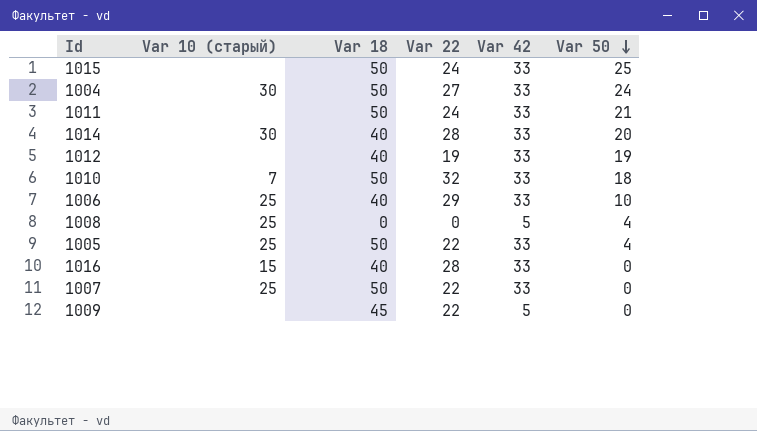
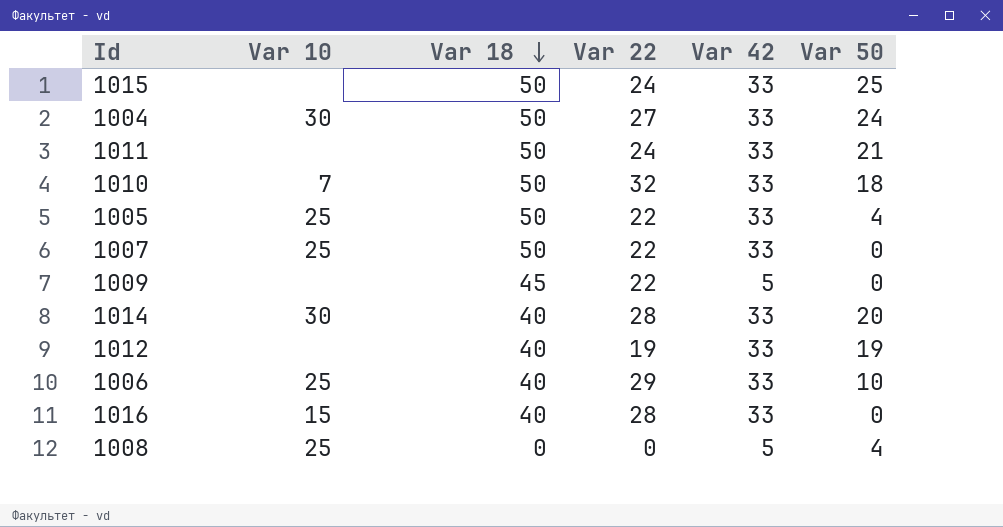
row order: Var 50 descending -> Var 18 descending
column name: Var 10 (старый) -> Var 10

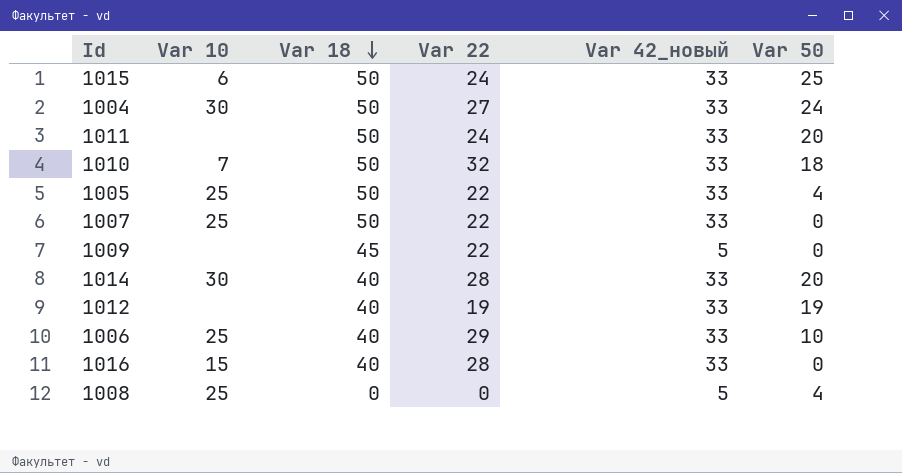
column name: Var 42 -> Var 42_новый
1015 | Var 10: none -> 6
1011 | Var 50: 21 -> 20

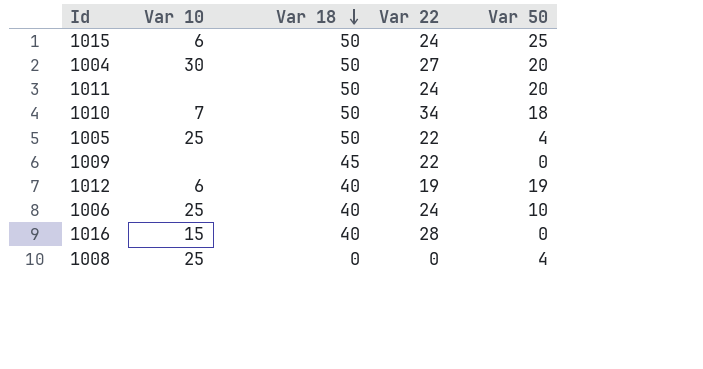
column Var 42_новый | position: 5 -> none
row 1007: 25 | 50 | 22 | 33 | 0 -> none
row 1014: 30 | 40 | 28 | 33 | 20 -> none
1004 | Var 50: 24 -> 20
1010 | Var 22: 32 -> 34
1012 | Var 10: none -> 6
1006 | Var 22: 29 -> 24

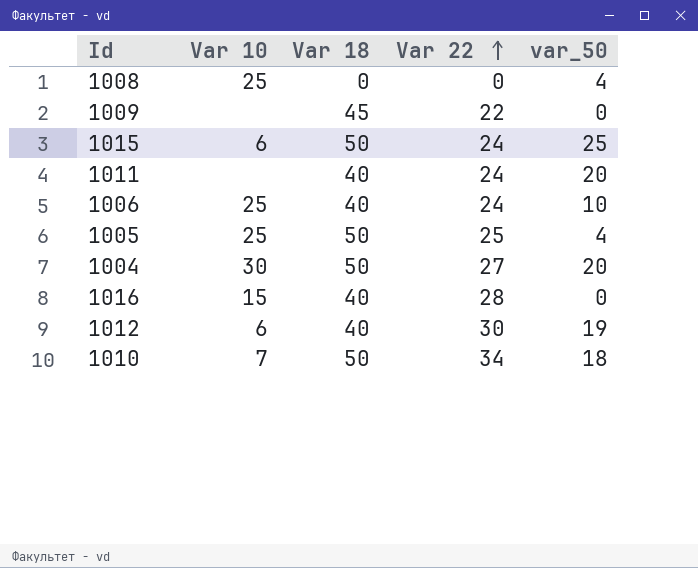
row order: Var 18 descending -> Var 22 ascending
column name: Var 50 -> var_50
1011 | Var 18: 50 -> 40
1005 | Var 22: 22 -> 25
1012 | Var 22: 19 -> 30

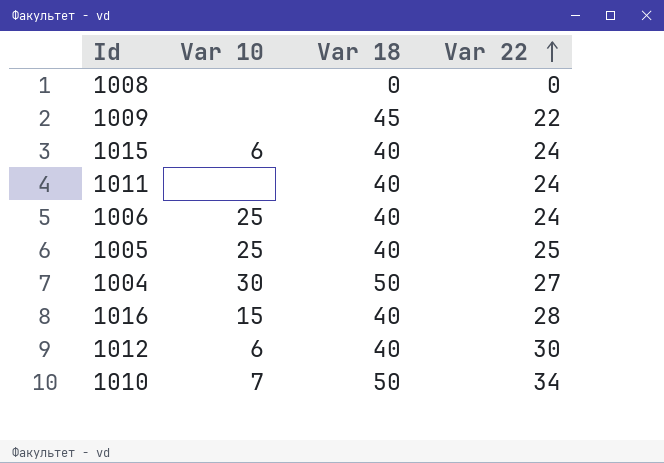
column var_50 | position: 5 -> none
1008 | Var 10: 25 -> none
1015 | Var 18: 50 -> 40
1005 | Var 18: 50 -> 40

